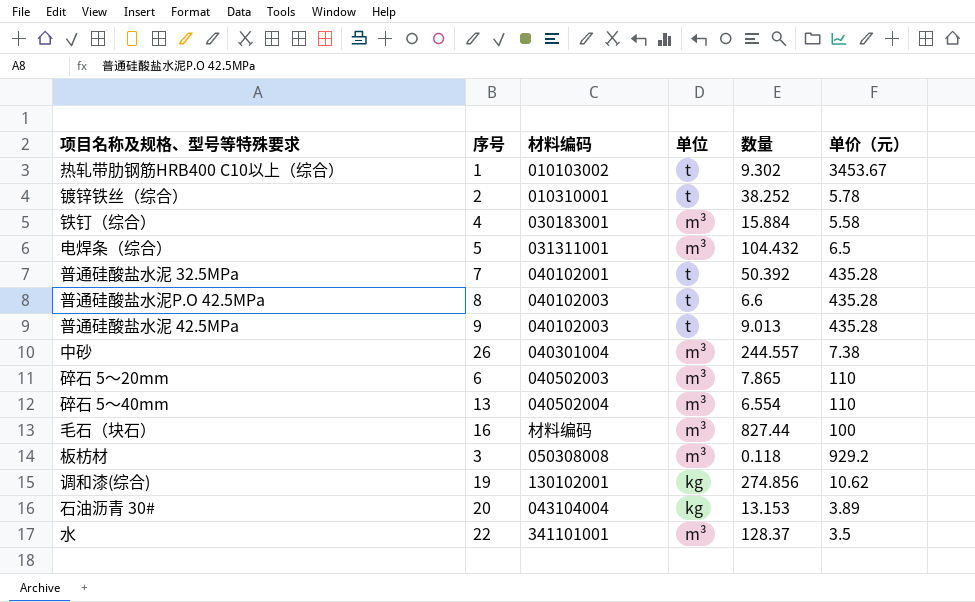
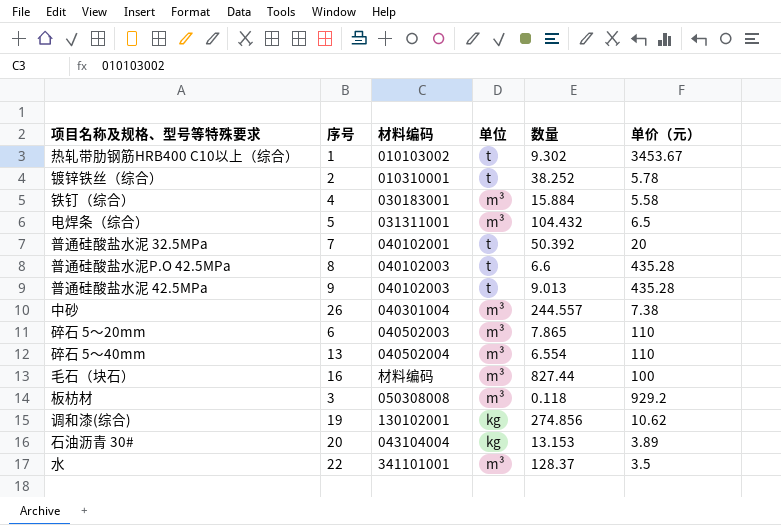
普通硅酸盐水泥 32.5MPa | 单价（元）: 435.28 -> 20

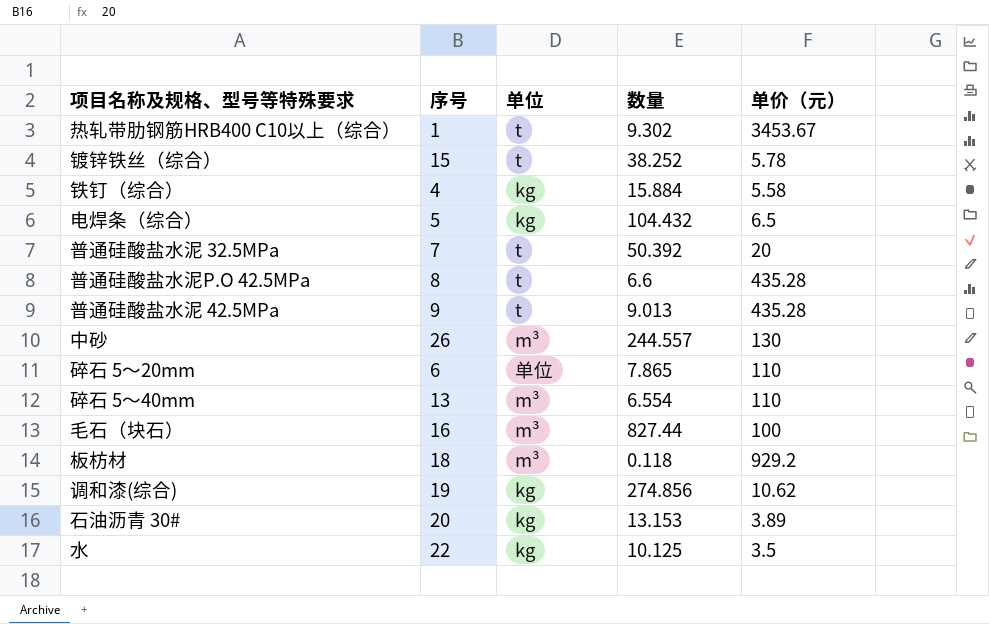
column 材料编码 | position: 3 -> none
镀锌铁丝（综合） | 序号: 2 -> 15
铁钉（综合） | 单位: m³ -> kg
电焊条（综合） | 单位: m³ -> kg
中砂 | 单价（元）: 7.38 -> 130
碎石 5～20mm | 单位: m³ -> 单位
板枋材 | 序号: 3 -> 18
水 | 单位: m³ -> kg
水 | 数量: 128.37 -> 10.125

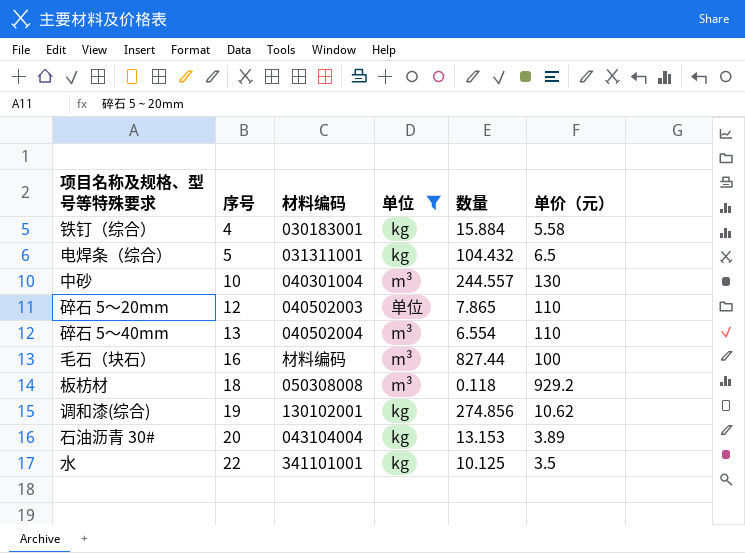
filter: none -> 单位 != t
column 材料编码 | position: none -> 3
中砂 | 序号: 26 -> 10
碎石 5～20mm | 序号: 6 -> 12

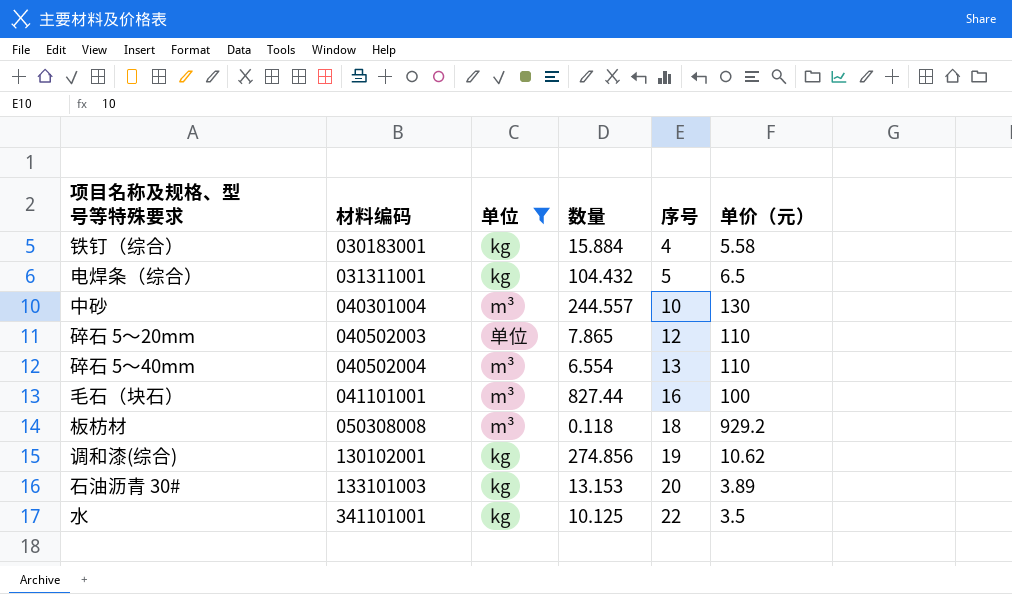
column 序号 | position: 2 -> 5
毛石（块石） | 材料编码: 材料编码 -> 041101001
石油沥青 30# | 材料编码: 043104004 -> 133101003

